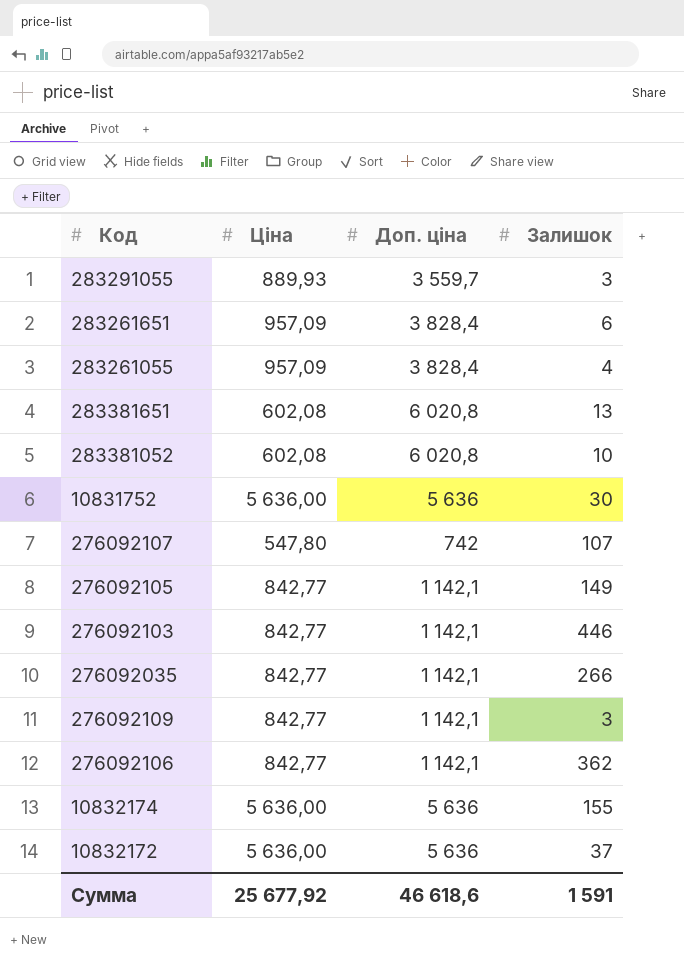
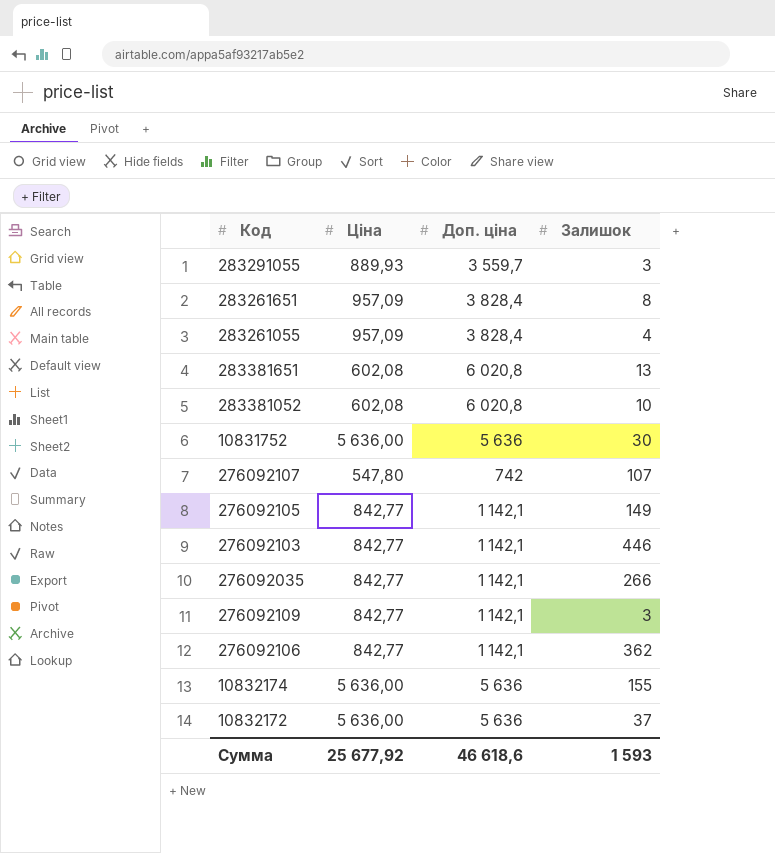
283261651 | Залишок: 6 -> 8
Сумма | Залишок: 1 591 -> 1 593

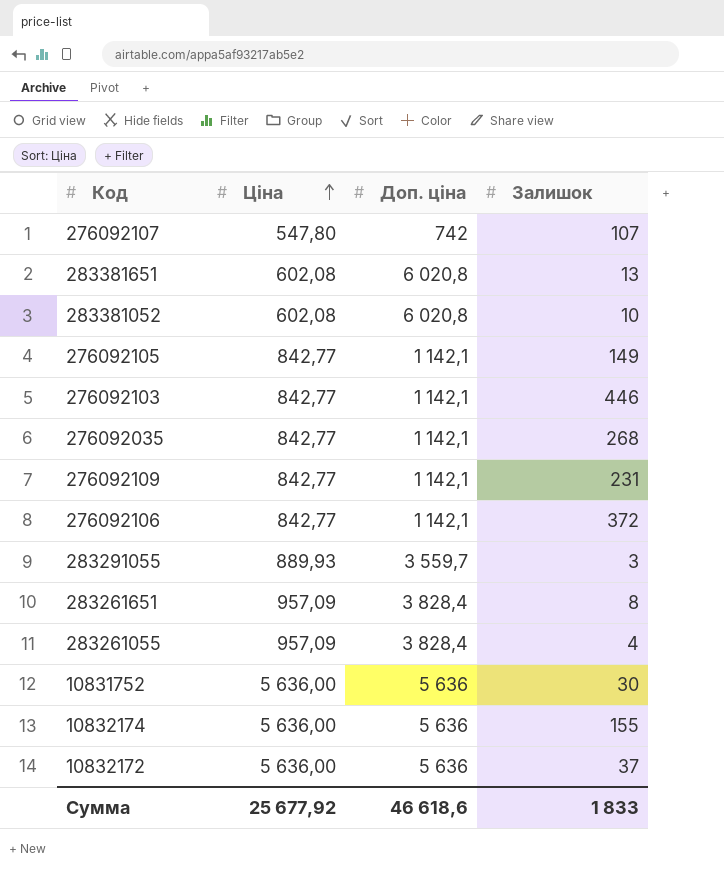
row order: none -> Ціна ascending
276092035 | Залишок: 266 -> 268
276092109 | Залишок: 3 -> 231
276092106 | Залишок: 362 -> 372
Сумма | Залишок: 1 593 -> 1 833

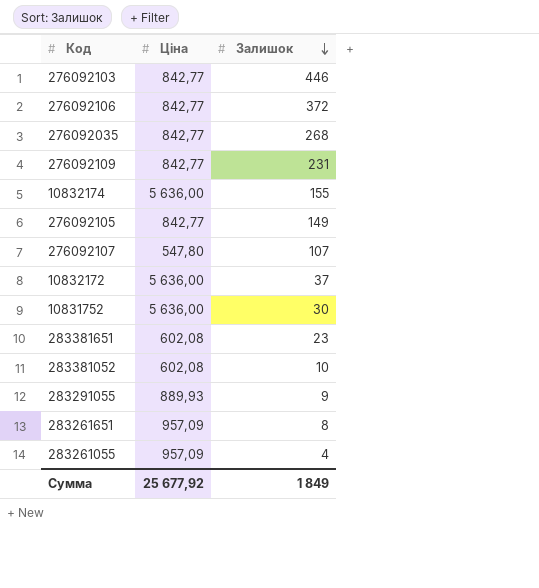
row order: Ціна ascending -> Залишок descending
column Доп. ціна | position: 3 -> none
283381651 | Залишок: 13 -> 23
283291055 | Залишок: 3 -> 9
Сумма | Залишок: 1 833 -> 1 849

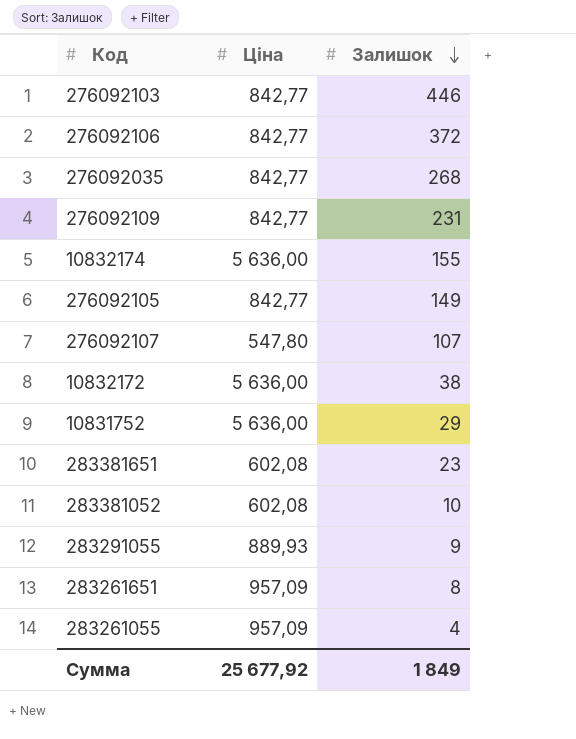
10832172 | Залишок: 37 -> 38
10831752 | Залишок: 30 -> 29

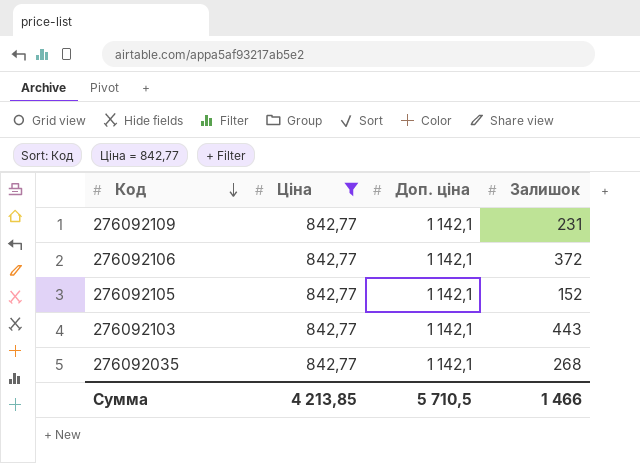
filter: none -> Ціна = 842,77
row order: Залишок descending -> Код descending
column Доп. ціна | position: none -> 3
276092105 | Залишок: 149 -> 152
276092103 | Залишок: 446 -> 443
Сумма | Ціна: 25 677,92 -> 4 213,85
Сумма | Залишок: 1 849 -> 1 466

